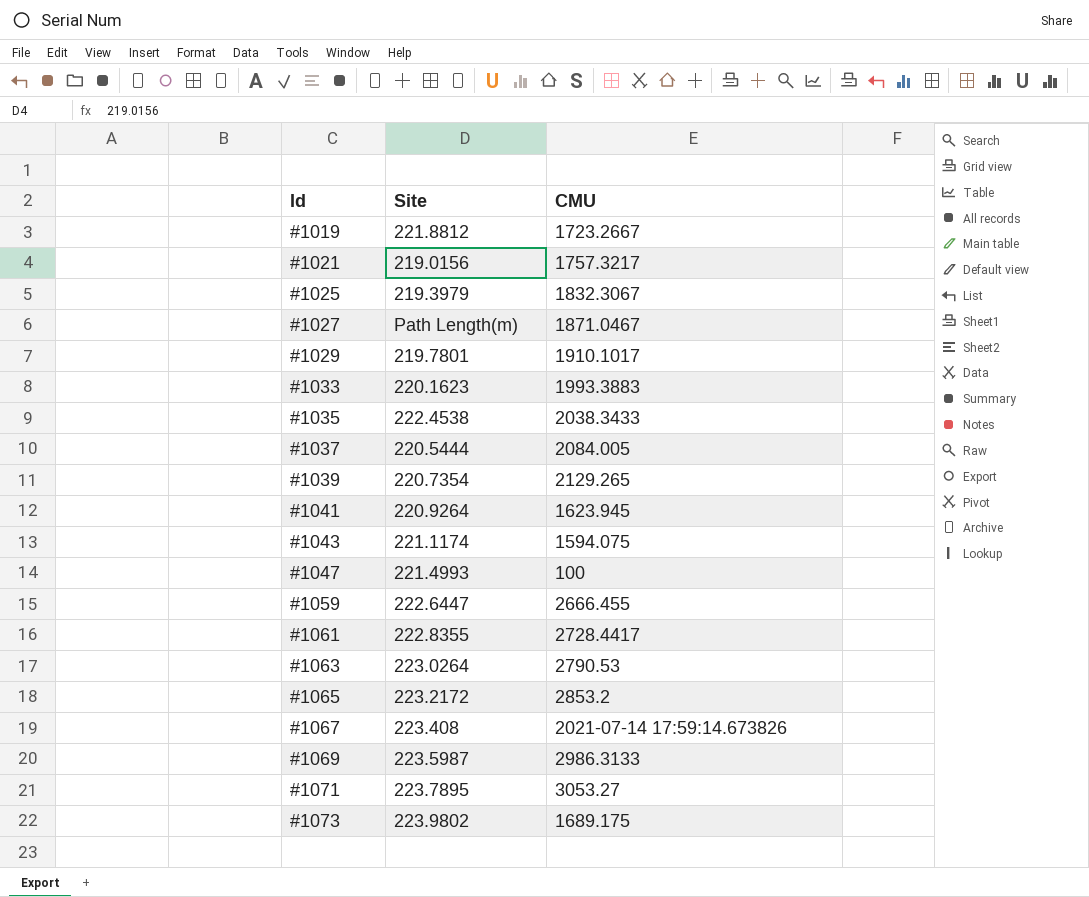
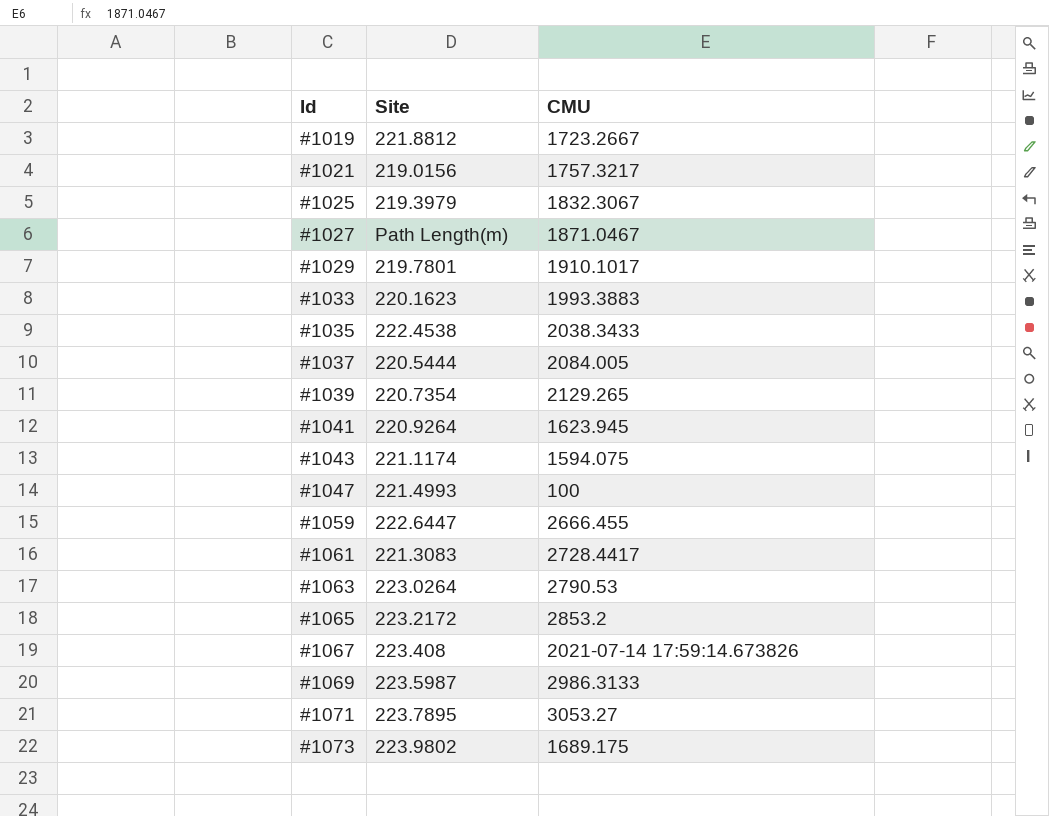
#1061 | Site: 222.8355 -> 221.3083

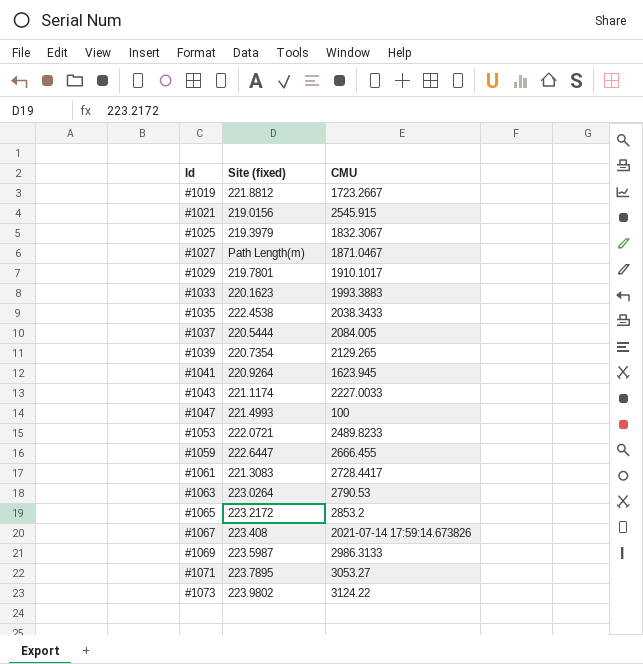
column name: Site -> Site (fixed)
#1021 | CMU: 1757.3217 -> 2545.915
#1043 | CMU: 1594.075 -> 2227.0033
row #1053: none -> 222.0721 | 2489.8233
#1073 | CMU: 1689.175 -> 3124.22

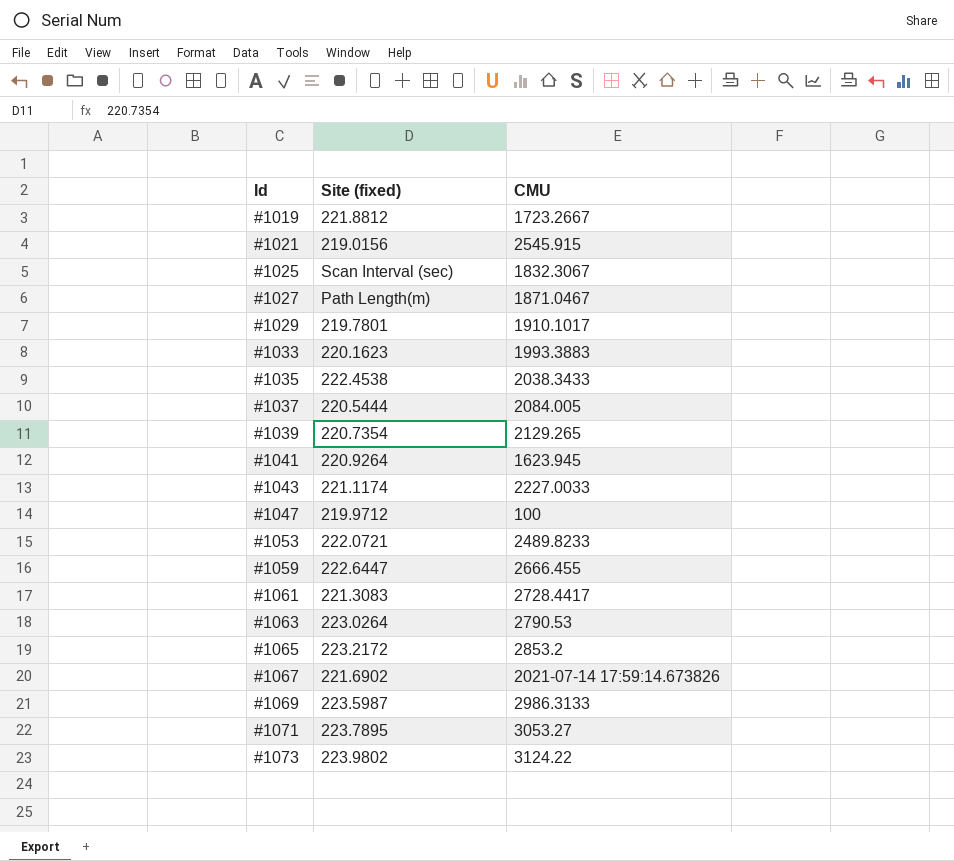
#1025 | Site (fixed): 219.3979 -> Scan Interval (sec)
#1047 | Site (fixed): 221.4993 -> 219.9712
#1067 | Site (fixed): 223.408 -> 221.6902

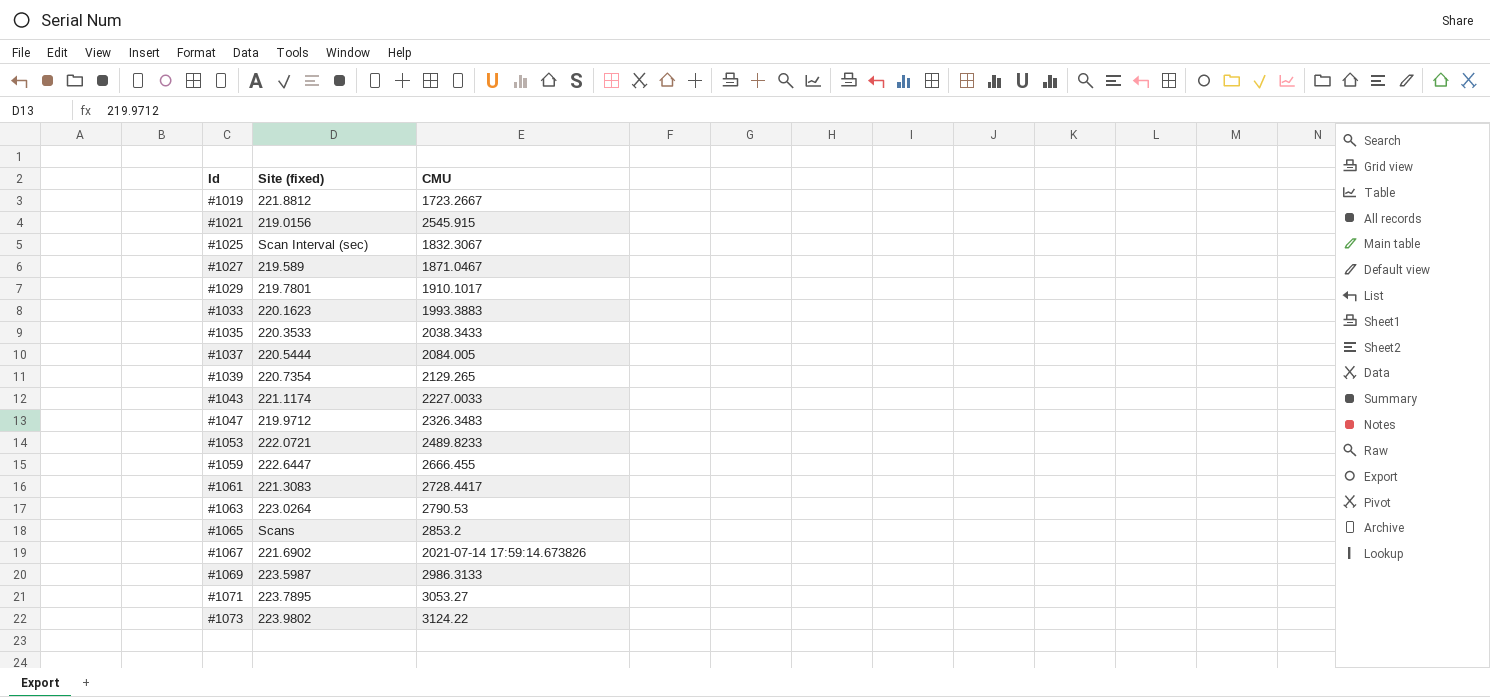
row #1041: 220.9264 | 1623.945 -> none
#1027 | Site (fixed): Path Length(m) -> 219.589
#1035 | Site (fixed): 222.4538 -> 220.3533
#1047 | CMU: 100 -> 2326.3483
#1065 | Site (fixed): 223.2172 -> Scans

